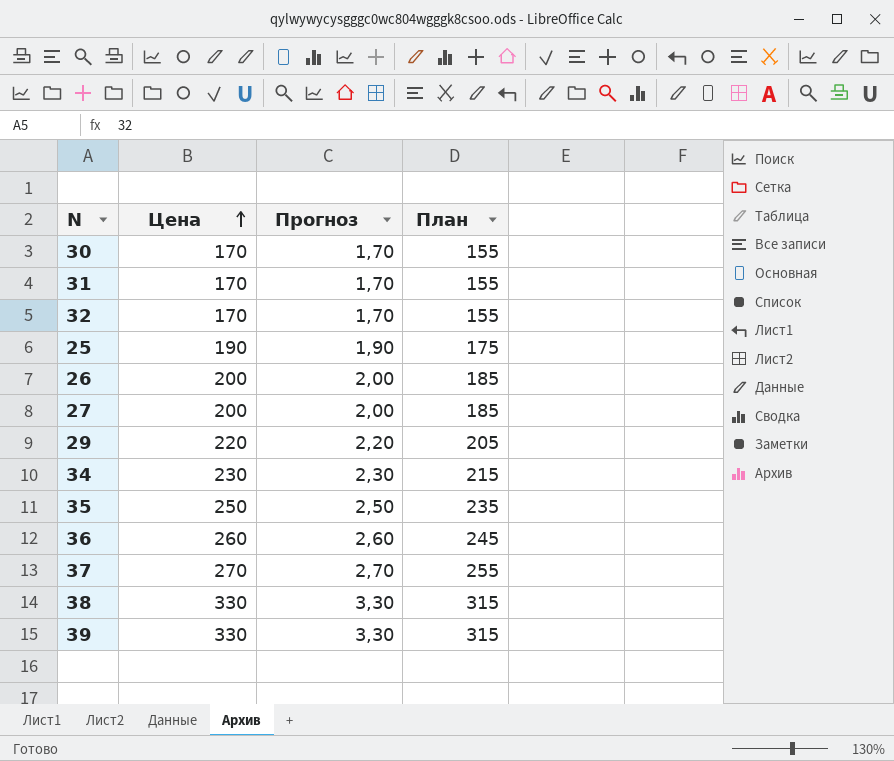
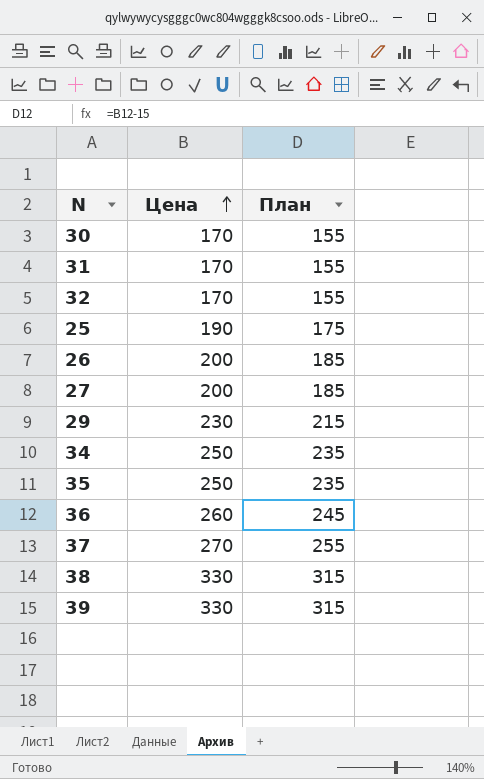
column Прогноз | formula: [Цена] * 0,01 -> none
29 | Цена: 220 -> 230
29 | План: 205 -> 215
34 | Цена: 230 -> 250
34 | План: 215 -> 235

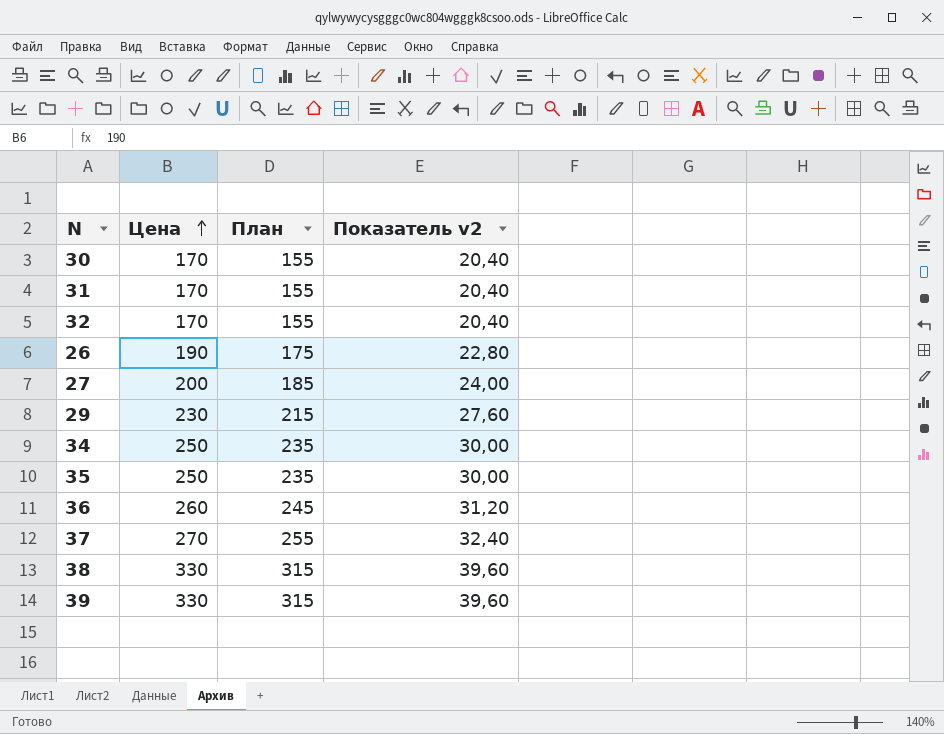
column Показатель v2 | formula: none -> [Цена] * 0,12
row 25: 190 | 175 -> none
26 | Цена: 200 -> 190
26 | План: 185 -> 175

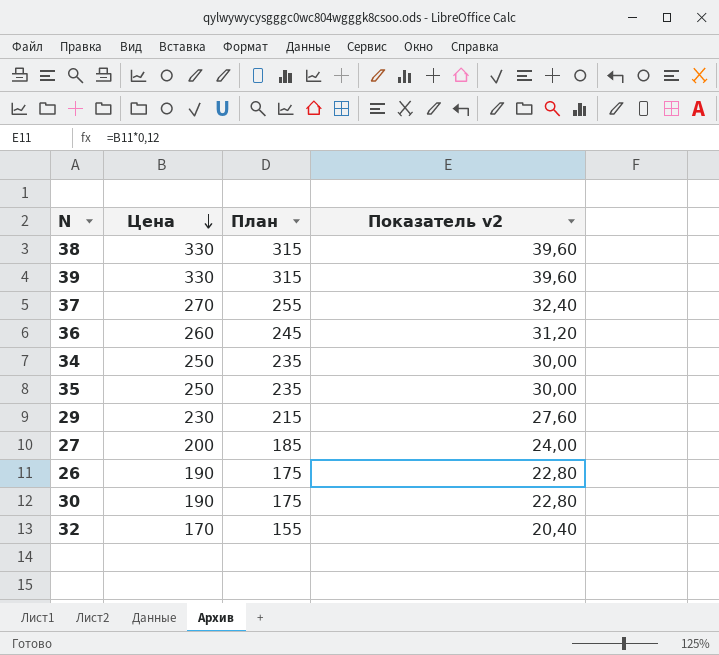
row order: Цена ascending -> Цена descending
row 31: 170 | 155 | 20,40 -> none
30 | Цена: 170 -> 190
30 | План: 155 -> 175
30 | Показатель v2: 20,40 -> 22,80

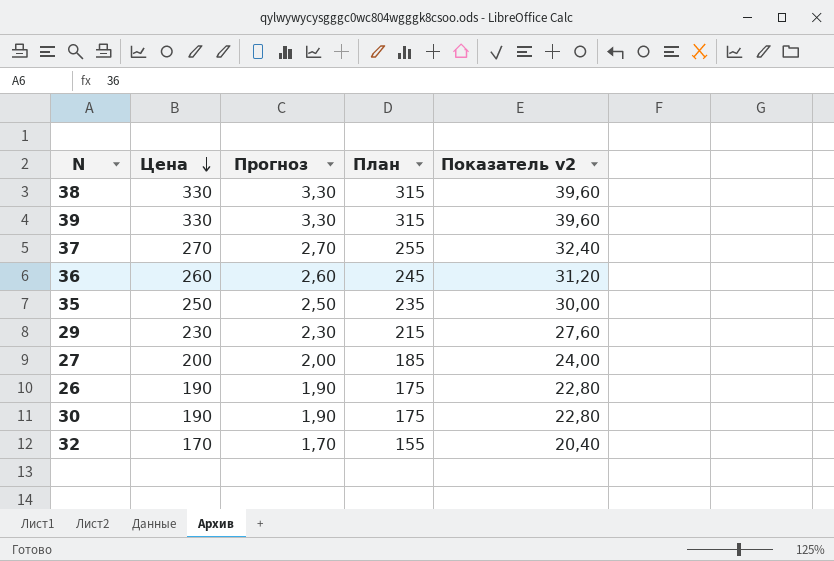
column Прогноз | formula: none -> [Цена] * 0,01
row 34: 250 | 235 | 30,00 -> none

